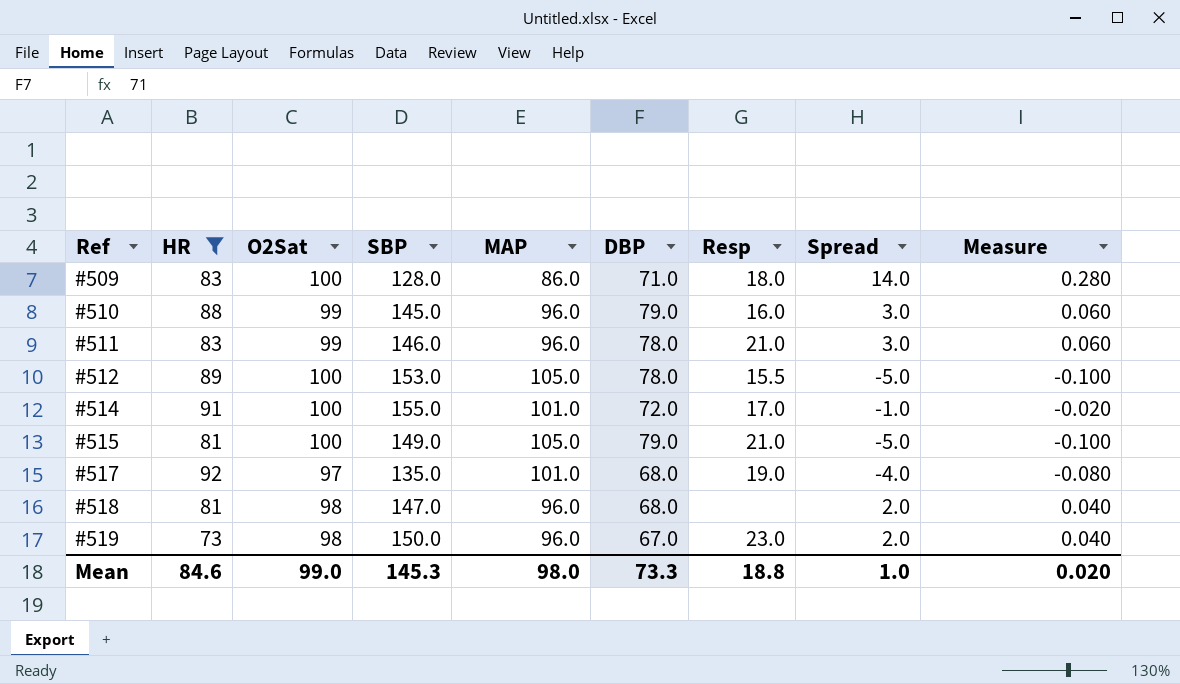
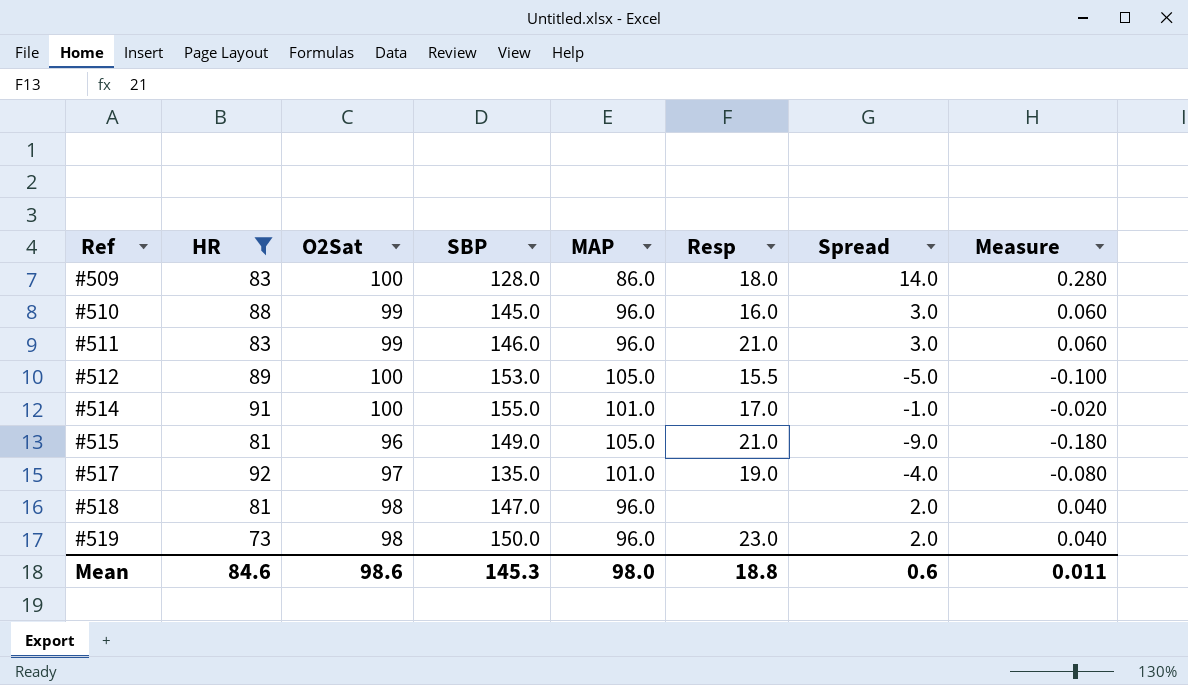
column DBP | position: 6 -> none
#515 | O2Sat: 100 -> 96
#515 | Spread: -5.0 -> -9.0
#515 | Measure: -0.100 -> -0.180
Mean | O2Sat: 99.0 -> 98.6
Mean | Spread: 1.0 -> 0.6
Mean | Measure: 0.020 -> 0.011

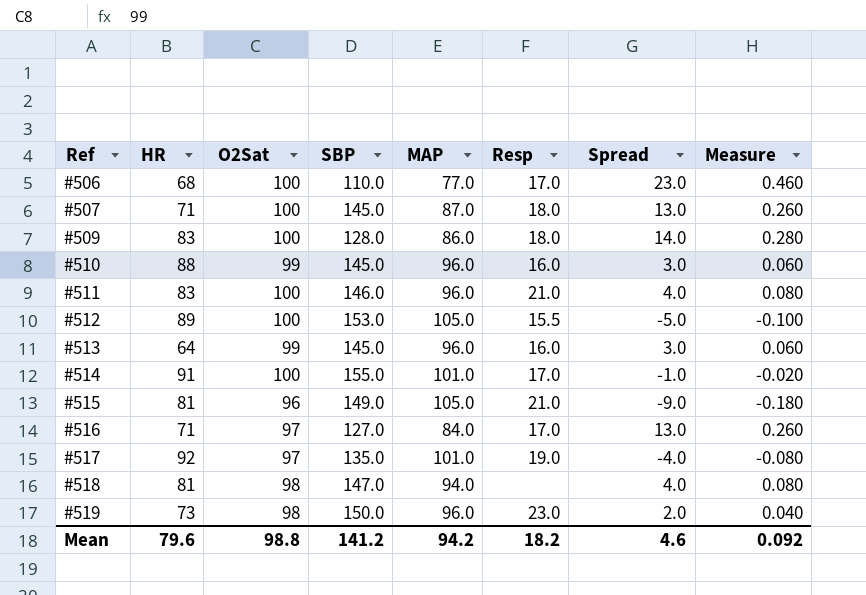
filter: HR >= 73 -> none
#511 | O2Sat: 99 -> 100
#511 | Spread: 3.0 -> 4.0
#511 | Measure: 0.060 -> 0.080
#518 | MAP: 96.0 -> 94.0
#518 | Spread: 2.0 -> 4.0
#518 | Measure: 0.040 -> 0.080
Mean | HR: 84.6 -> 79.6
Mean | O2Sat: 98.6 -> 98.8
Mean | SBP: 145.3 -> 141.2
Mean | MAP: 98.0 -> 94.2
Mean | Resp: 18.8 -> 18.2
Mean | Spread: 0.6 -> 4.6
Mean | Measure: 0.011 -> 0.092

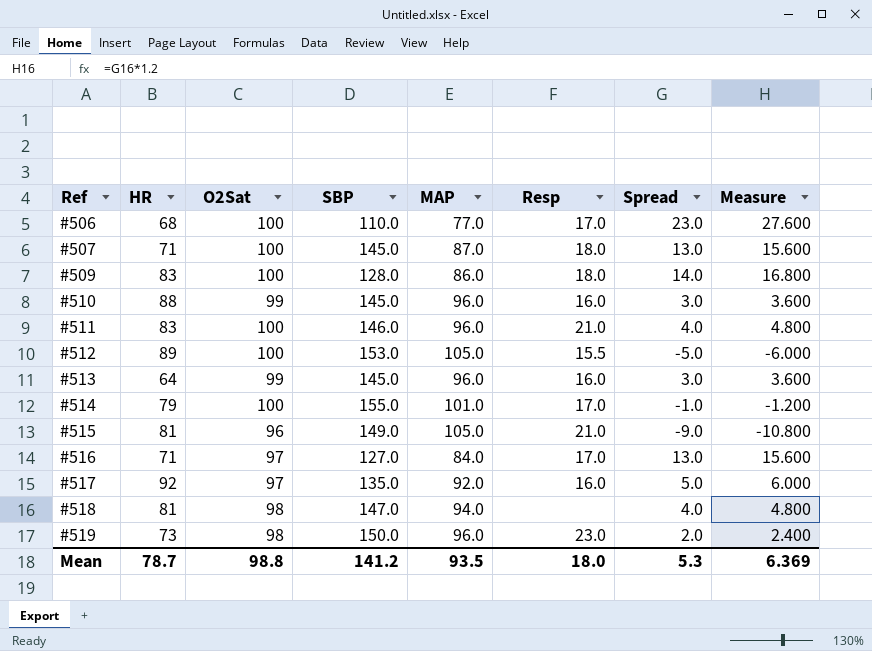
column Measure | formula: [Spread] * 0.02 -> [Spread] * 1.2
#514 | HR: 91 -> 79
#517 | MAP: 101.0 -> 92.0
#517 | Resp: 19.0 -> 16.0
#517 | Spread: -4.0 -> 5.0
Mean | HR: 79.6 -> 78.7
Mean | MAP: 94.2 -> 93.5
Mean | Resp: 18.2 -> 18.0
Mean | Spread: 4.6 -> 5.3
Mean | Measure: 0.092 -> 6.369

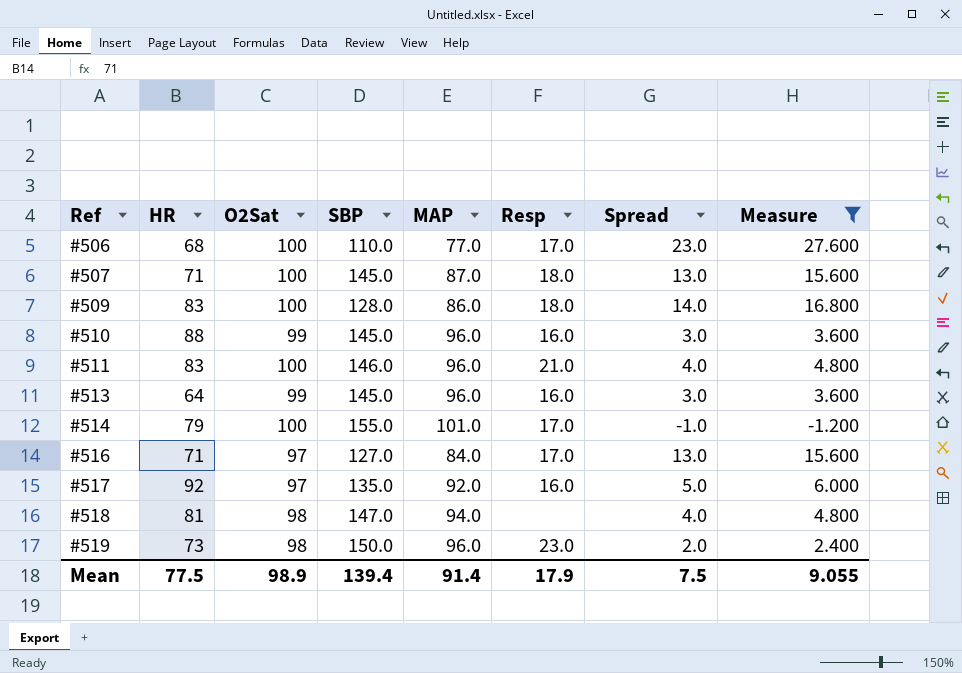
filter: none -> Measure >= -1.200
Mean | HR: 78.7 -> 77.5
Mean | O2Sat: 98.8 -> 98.9
Mean | SBP: 141.2 -> 139.4
Mean | MAP: 93.5 -> 91.4
Mean | Resp: 18.0 -> 17.9
Mean | Spread: 5.3 -> 7.5
Mean | Measure: 6.369 -> 9.055

